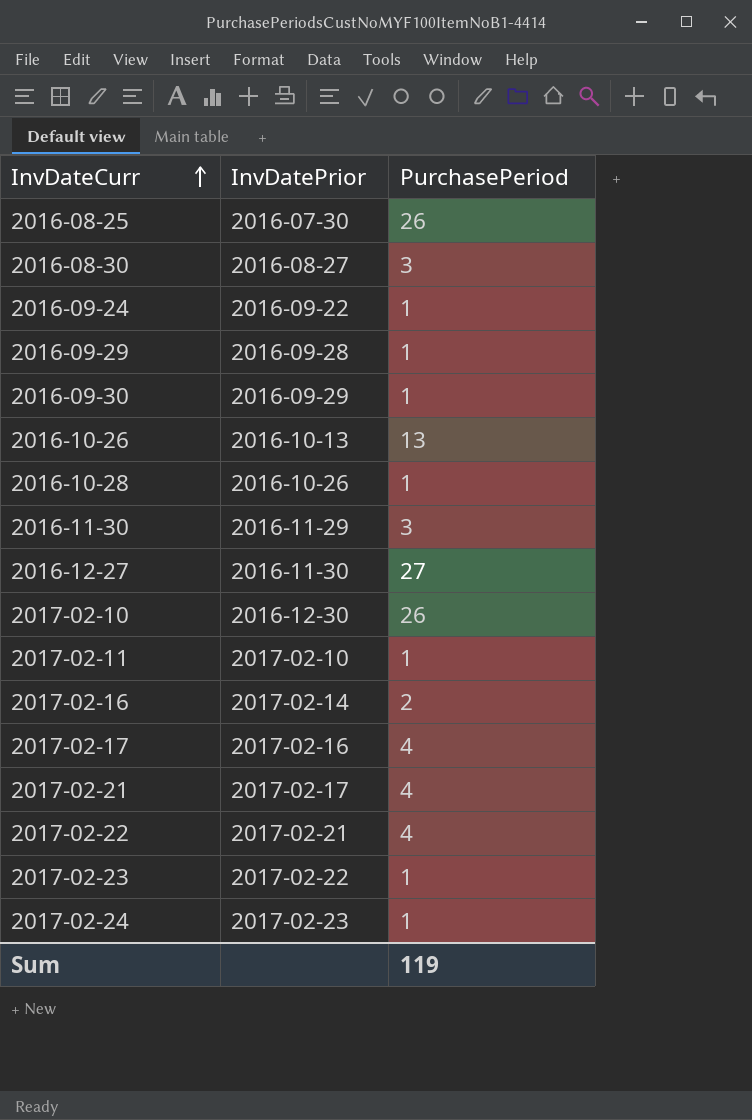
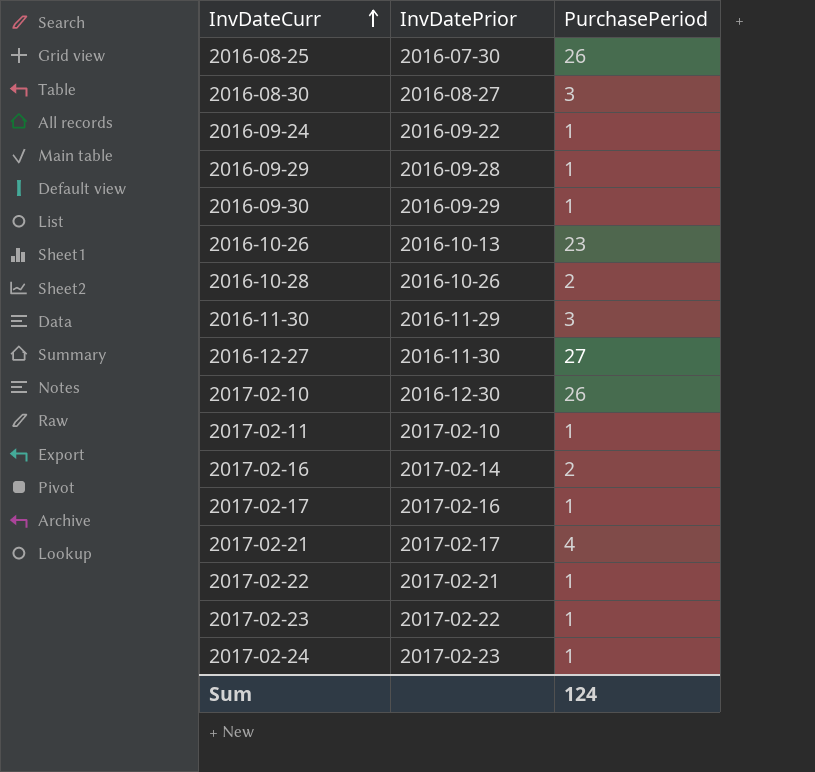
2016-10-26 | PurchasePeriod: 13 -> 23
2016-10-28 | PurchasePeriod: 1 -> 2
2017-02-17 | PurchasePeriod: 4 -> 1
2017-02-22 | PurchasePeriod: 4 -> 1
Sum | PurchasePeriod: 119 -> 124

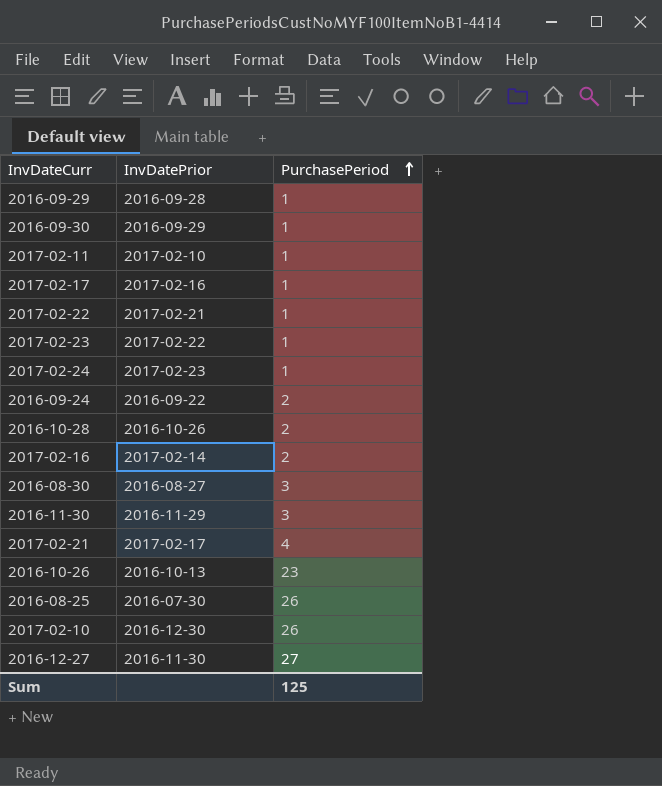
row order: InvDateCurr ascending -> PurchasePeriod ascending
2016-09-24 | PurchasePeriod: 1 -> 2
Sum | PurchasePeriod: 124 -> 125

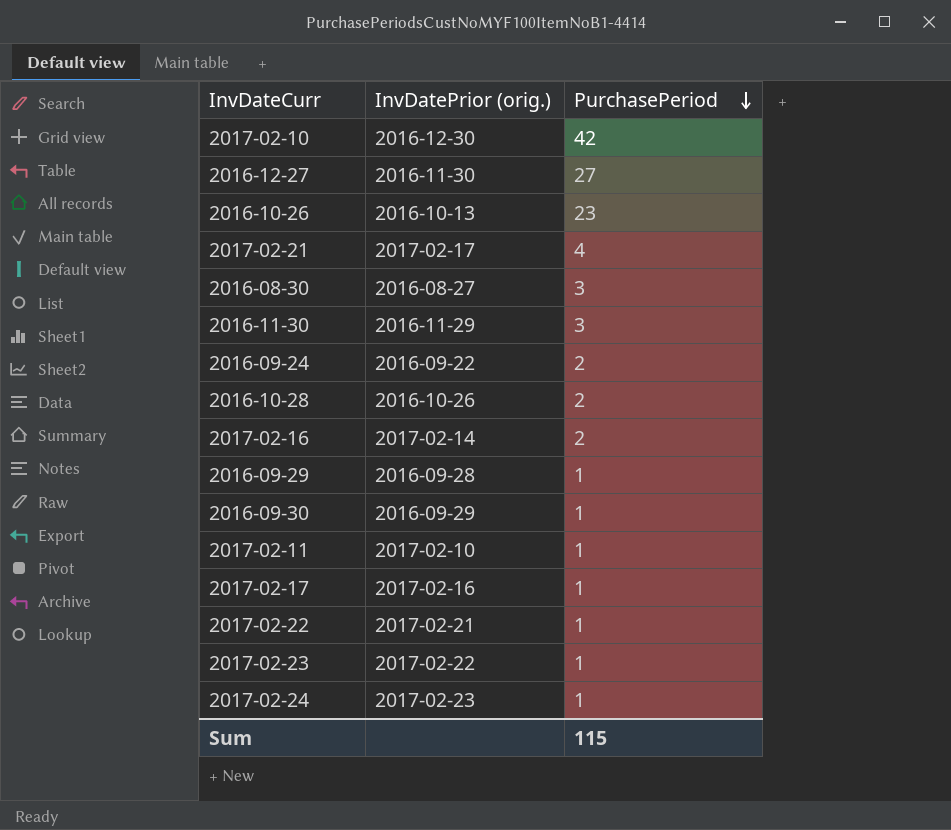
row order: PurchasePeriod ascending -> PurchasePeriod descending
column name: InvDatePrior -> InvDatePrior (orig.)
row 2016-08-25: 2016-07-30 | 26 -> none
2017-02-10 | PurchasePeriod: 26 -> 42
Sum | PurchasePeriod: 125 -> 115

